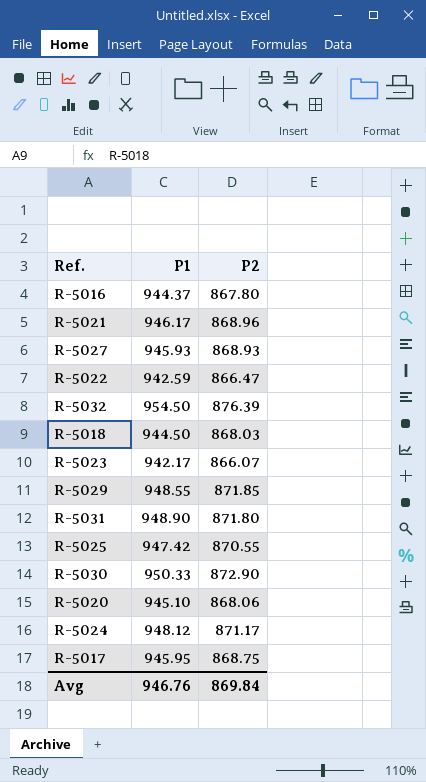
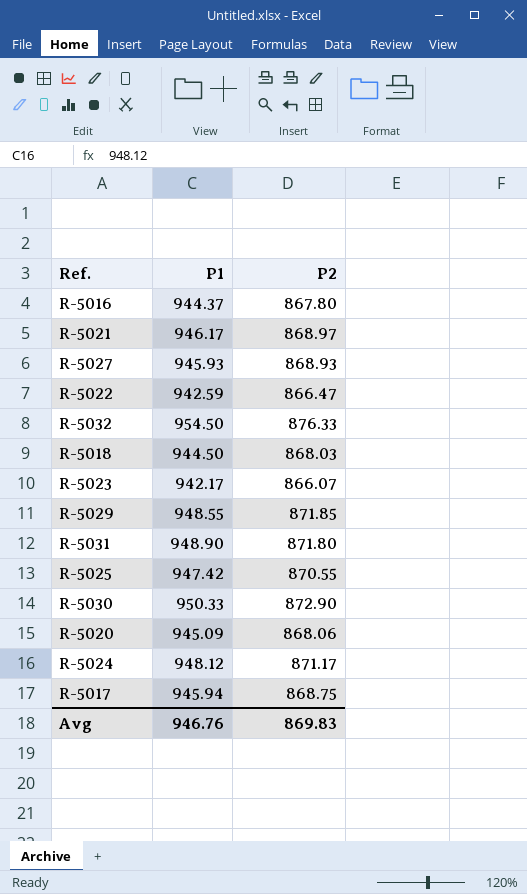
R-5021 | P2: 868.96 -> 868.97
R-5032 | P2: 876.39 -> 876.33
R-5020 | P1: 945.10 -> 945.09
R-5017 | P1: 945.95 -> 945.94
Avg | P2: 869.84 -> 869.83

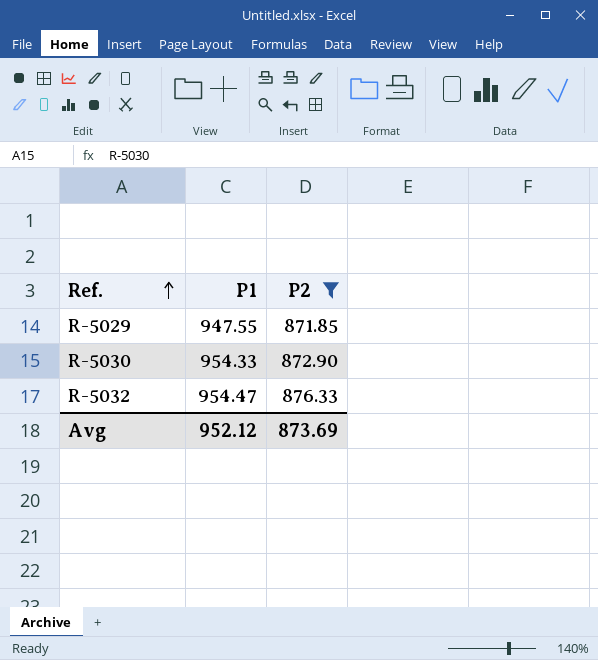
filter: none -> P2 >= 871.85
row order: none -> Ref. ascending
R-5029 | P1: 948.55 -> 947.55
R-5030 | P1: 950.33 -> 954.33
R-5032 | P1: 954.50 -> 954.47
Avg | P1: 946.76 -> 952.12
Avg | P2: 869.83 -> 873.69

